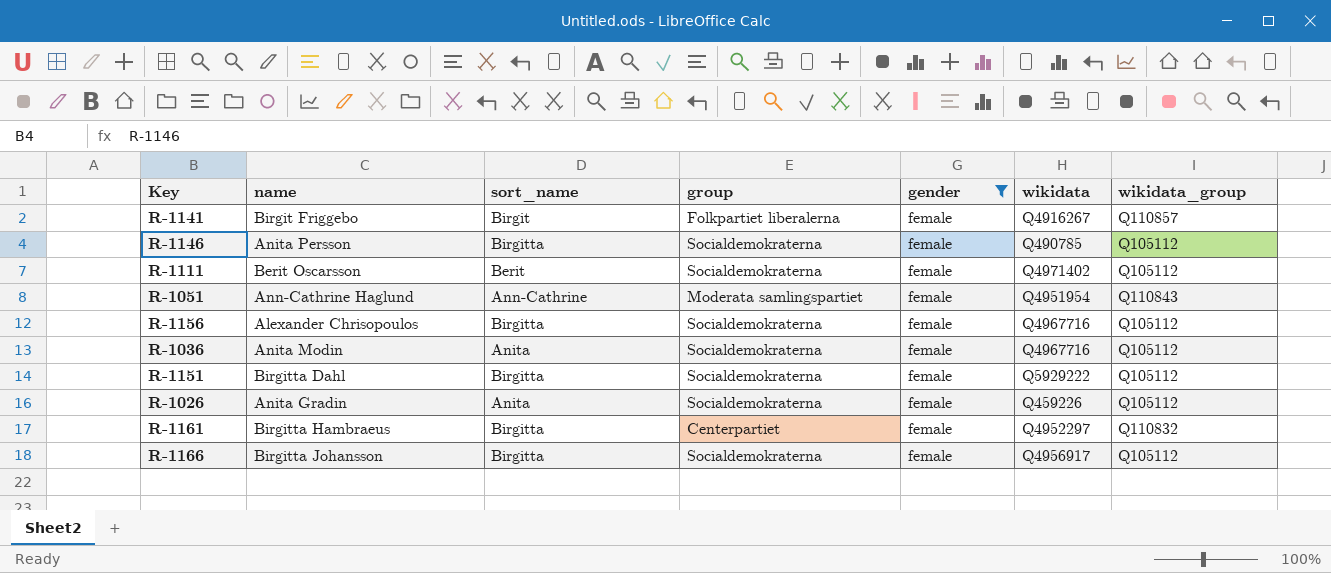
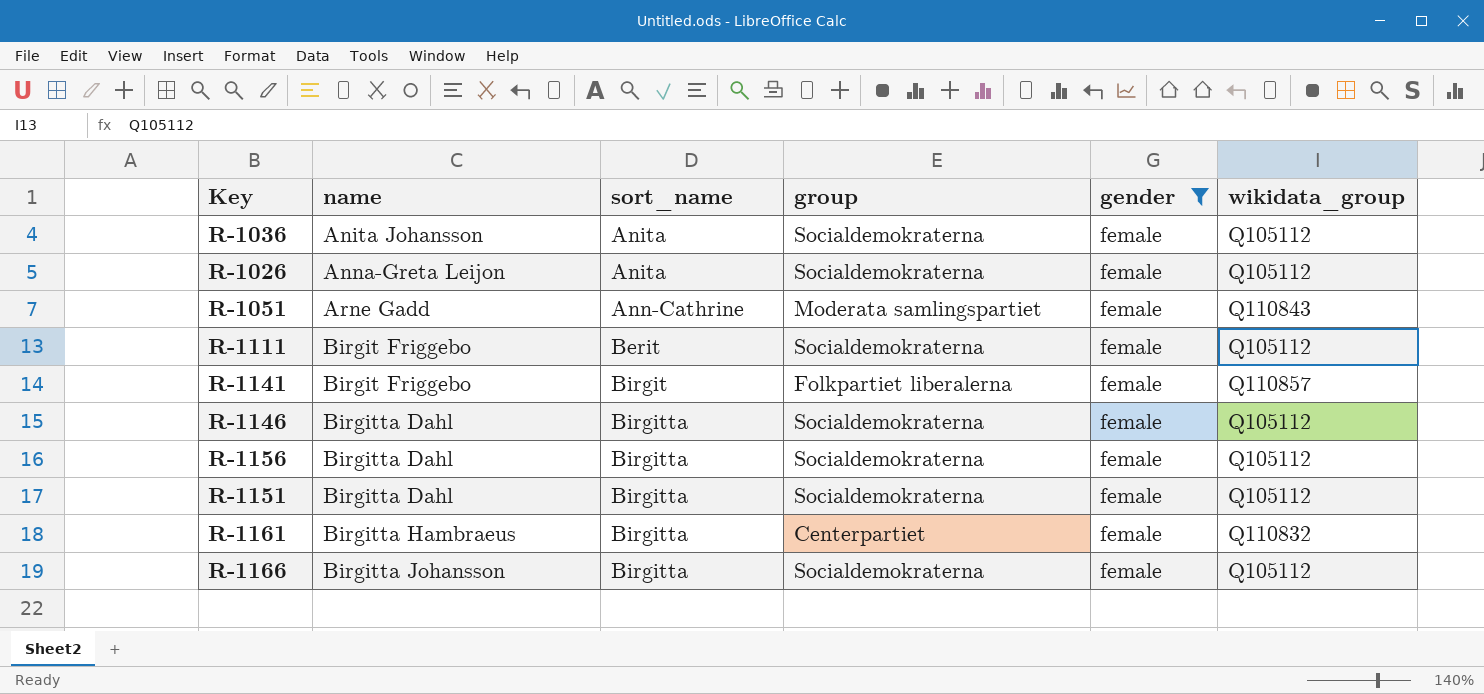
row order: none -> name ascending
column wikidata | position: 6 -> none
R-1036 | name: Anita Modin -> Anita Johansson
R-1026 | name: Anita Gradin -> Anna-Greta Leijon
R-1051 | name: Ann-Cathrine Haglund -> Arne Gadd
R-1111 | name: Berit Oscarsson -> Birgit Friggebo
R-1146 | name: Anita Persson -> Birgitta Dahl
R-1156 | name: Alexander Chrisopoulos -> Birgitta Dahl

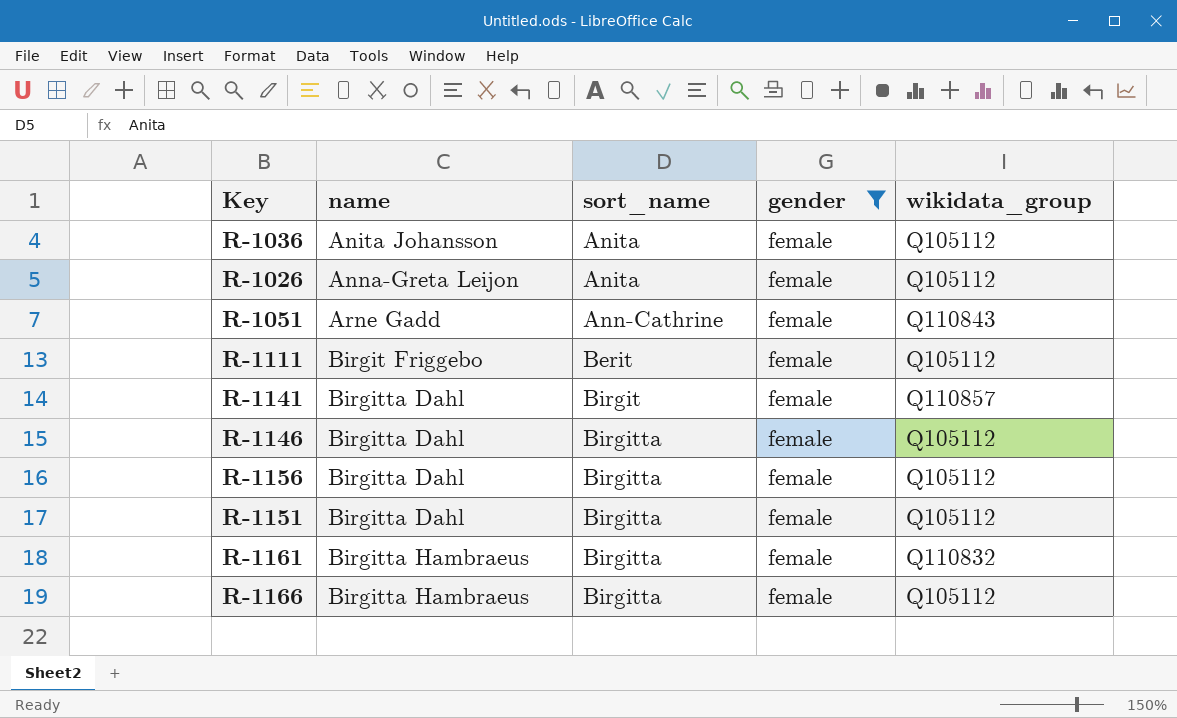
column group | position: 4 -> none
R-1141 | name: Birgit Friggebo -> Birgitta Dahl
R-1166 | name: Birgitta Johansson -> Birgitta Hambraeus

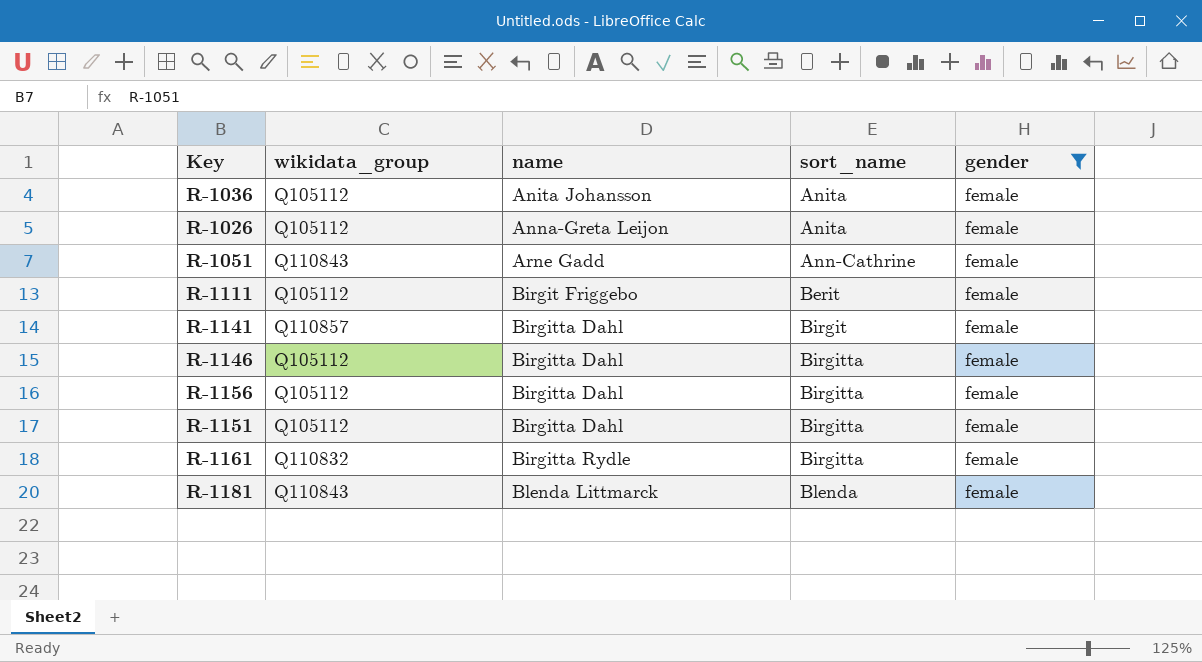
column wikidata_group | position: 5 -> 2
row R-1166: Birgitta Hambraeus | Birgitta | female | Q105112 -> none
R-1161 | name: Birgitta Hambraeus -> Birgitta Rydle
row R-1181: none -> Q110843 | Blenda Littmarck | Blenda | female

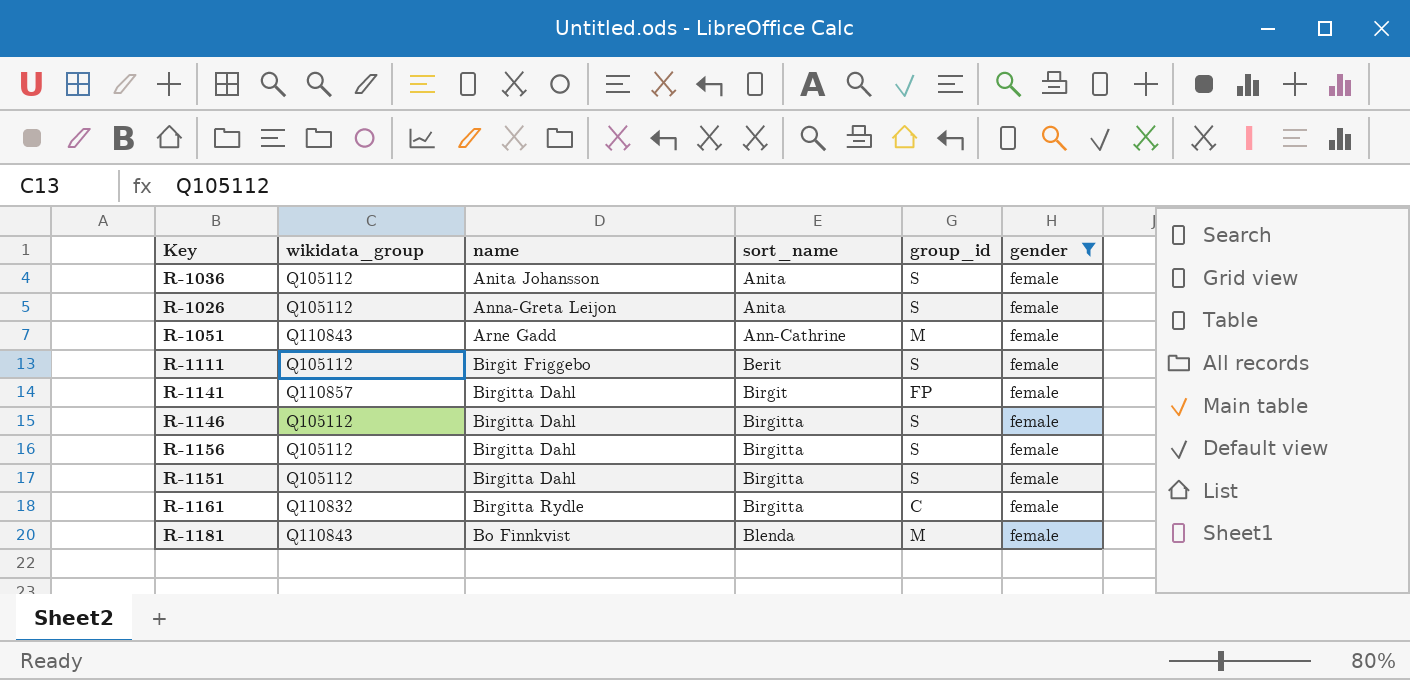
column group_id | position: none -> 5
R-1181 | name: Blenda Littmarck -> Bo Finnkvist

